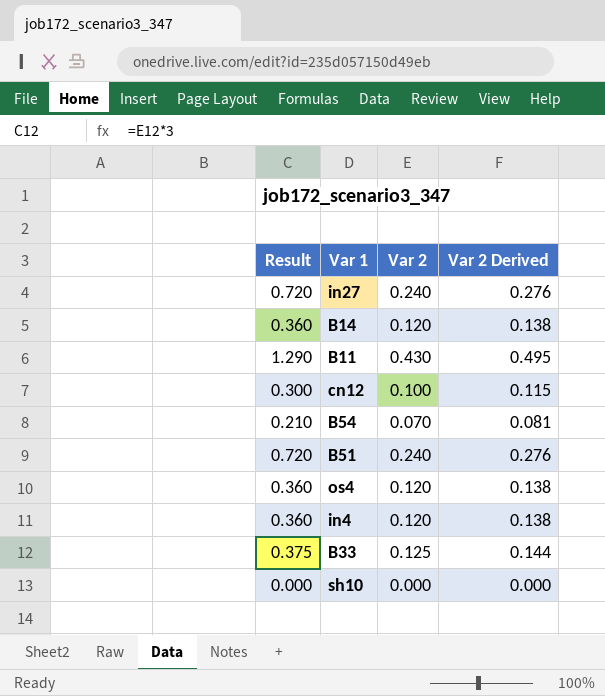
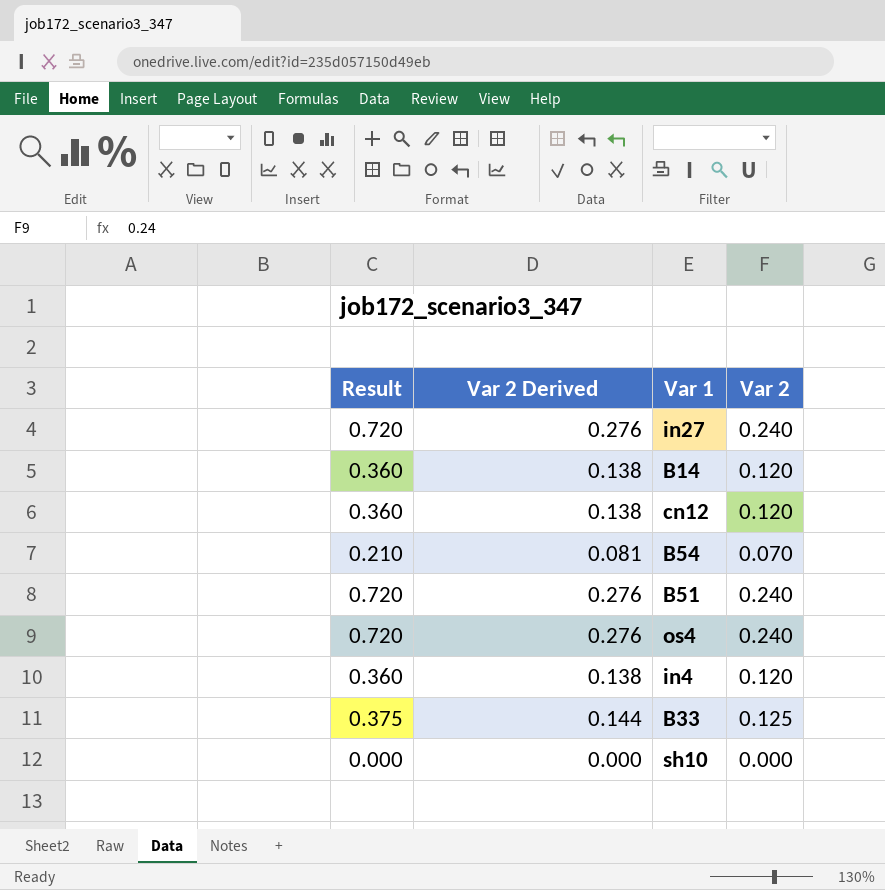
column Var 2 Derived | position: 4 -> 2
row B11: 1.290 | 0.430 | 0.495 -> none
cn12 | Result: 0.300 -> 0.360
cn12 | Var 2 Derived: 0.115 -> 0.138
cn12 | Var 2: 0.100 -> 0.120
os4 | Result: 0.360 -> 0.720
os4 | Var 2 Derived: 0.138 -> 0.276
os4 | Var 2: 0.120 -> 0.240

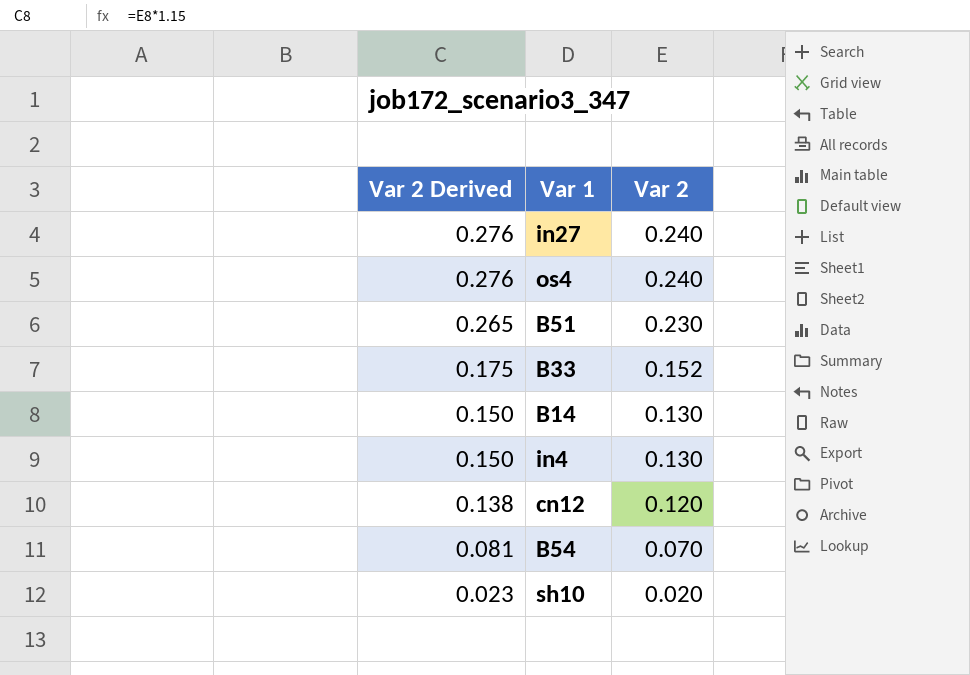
row order: none -> Var 2 Derived descending
column Result | formula: [Var 2] * 3 -> none
B51 | Var 2 Derived: 0.276 -> 0.265
B51 | Var 2: 0.240 -> 0.230
B33 | Var 2 Derived: 0.144 -> 0.175
B33 | Var 2: 0.125 -> 0.152
B14 | Var 2 Derived: 0.138 -> 0.150
B14 | Var 2: 0.120 -> 0.130
in4 | Var 2 Derived: 0.138 -> 0.150
in4 | Var 2: 0.120 -> 0.130
sh10 | Var 2 Derived: 0.000 -> 0.023
sh10 | Var 2: 0.000 -> 0.020

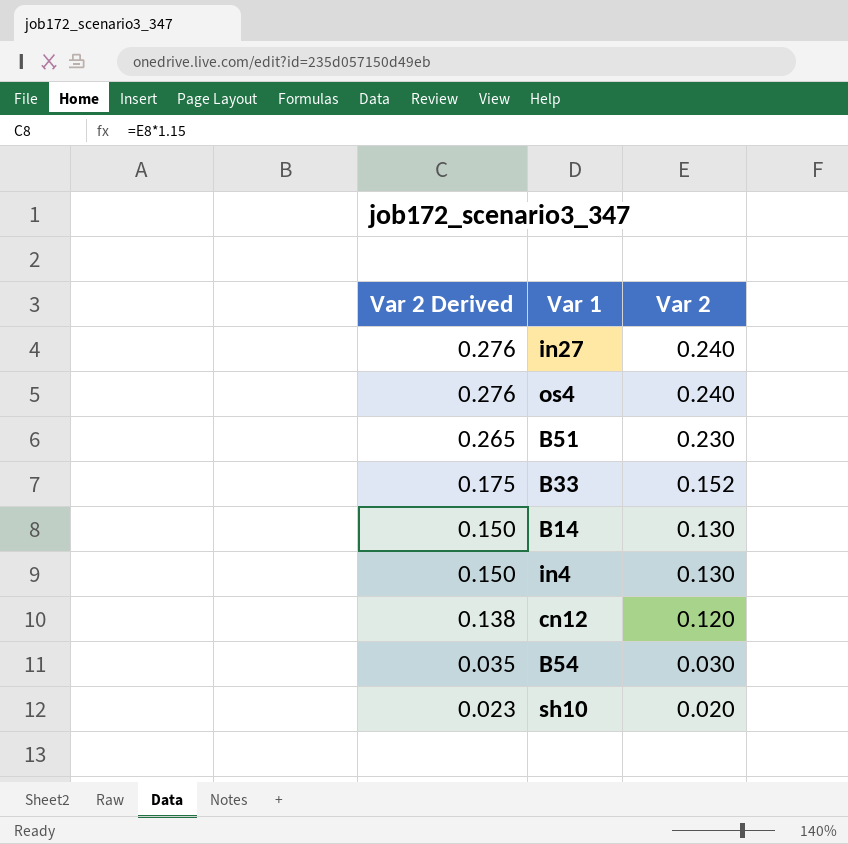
B54 | Var 2 Derived: 0.081 -> 0.035
B54 | Var 2: 0.070 -> 0.030

